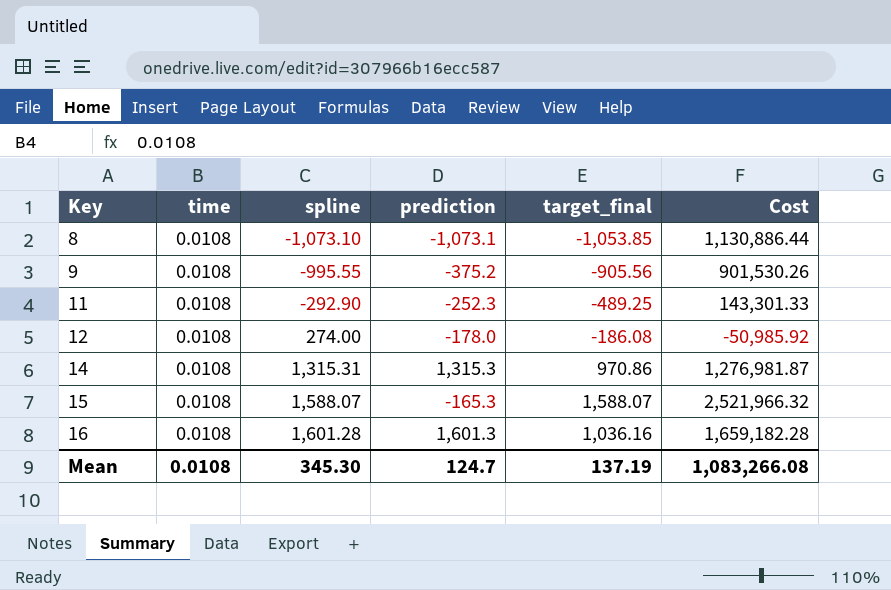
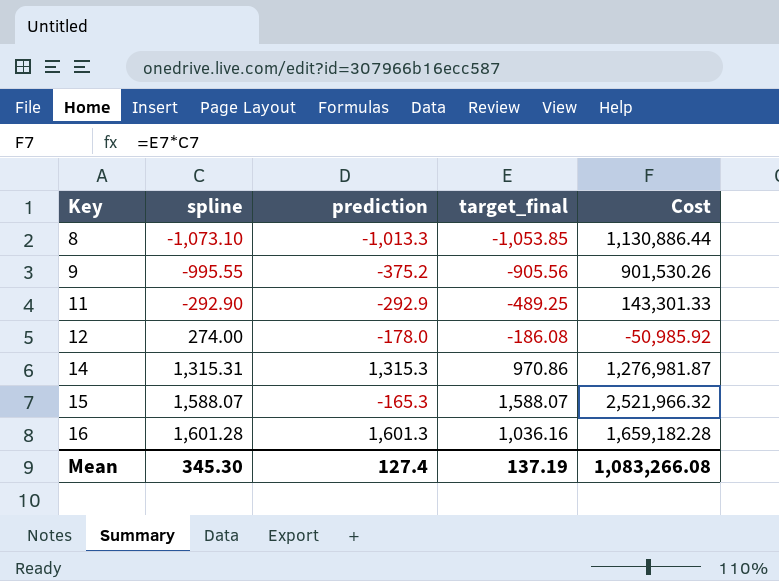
column time | position: 2 -> none
8 | prediction: -1,073.1 -> -1,013.3
11 | prediction: -252.3 -> -292.9
Mean | prediction: 124.7 -> 127.4

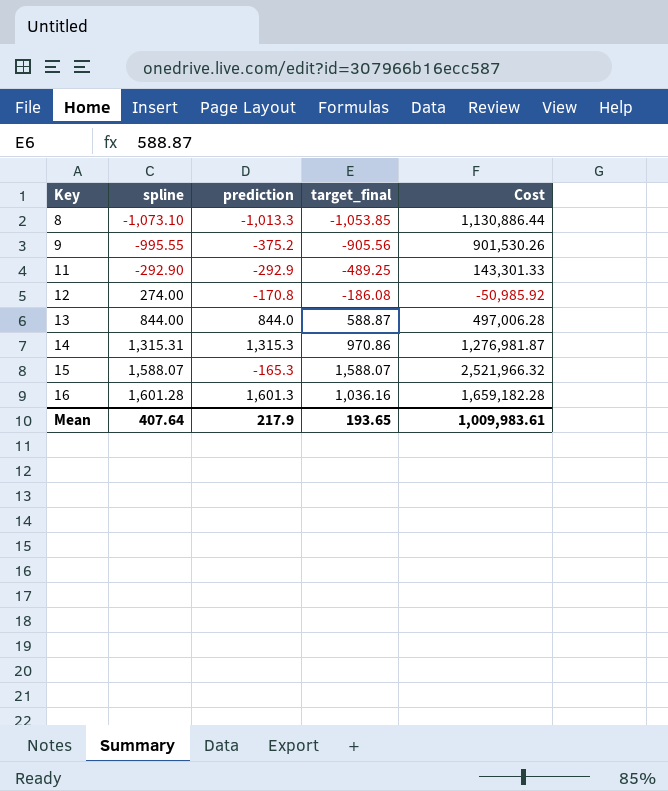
12 | prediction: -178.0 -> -170.8
row 13: none -> 844.00 | 844.0 | 588.87 | 497,006.28
Mean | spline: 345.30 -> 407.64
Mean | prediction: 127.4 -> 217.9
Mean | target_final: 137.19 -> 193.65
Mean | Cost: 1,083,266.08 -> 1,009,983.61

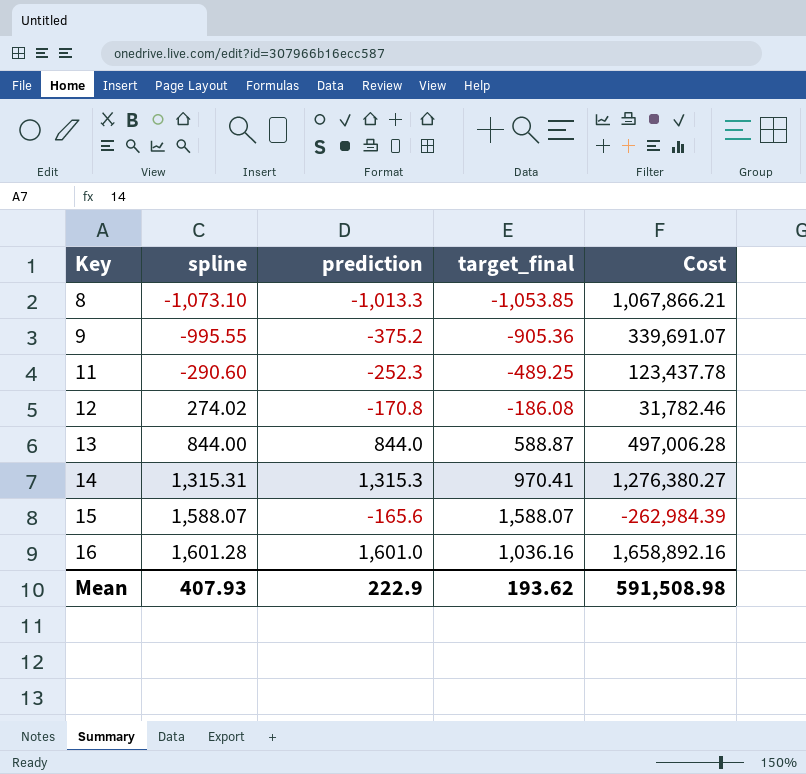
column Cost | formula: [spline] * [target_final] -> [prediction] * [target_final]
9 | target_final: -905.56 -> -905.36
11 | spline: -292.90 -> -290.60
11 | prediction: -292.9 -> -252.3
12 | spline: 274.00 -> 274.02
14 | target_final: 970.86 -> 970.41
15 | prediction: -165.3 -> -165.6
16 | prediction: 1,601.3 -> 1,601.0
Mean | spline: 407.64 -> 407.93
Mean | prediction: 217.9 -> 222.9
Mean | target_final: 193.65 -> 193.62
Mean | Cost: 1,009,983.61 -> 591,508.98

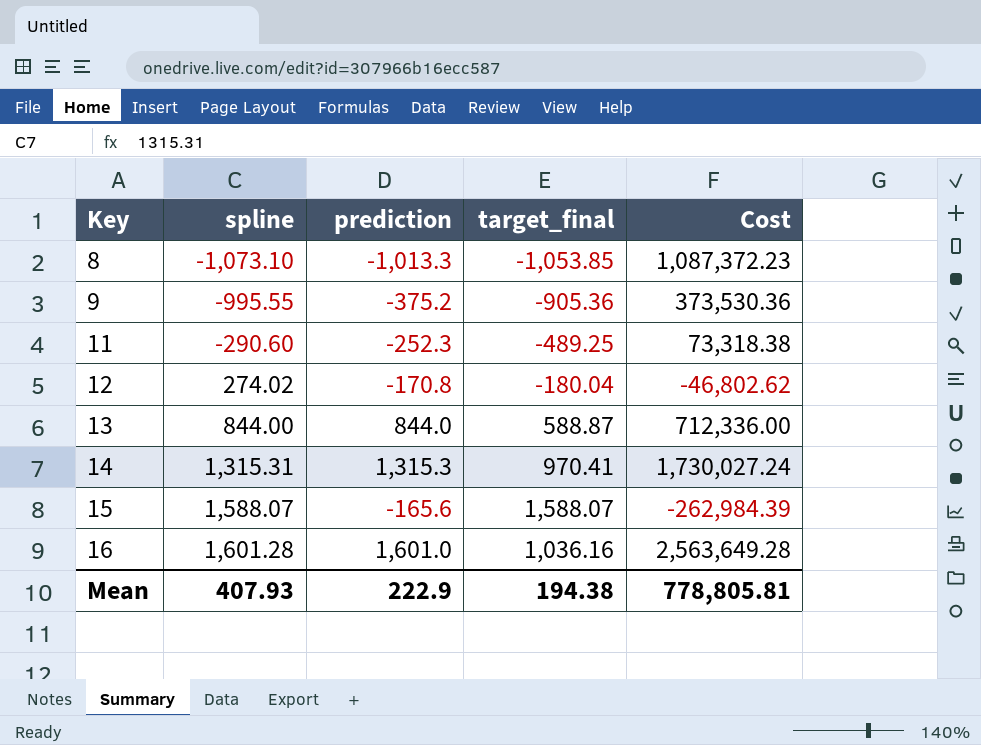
column Cost | formula: [prediction] * [target_final] -> [spline] * [prediction]
12 | target_final: -186.08 -> -180.04
Mean | target_final: 193.62 -> 194.38
Mean | Cost: 591,508.98 -> 778,805.81

